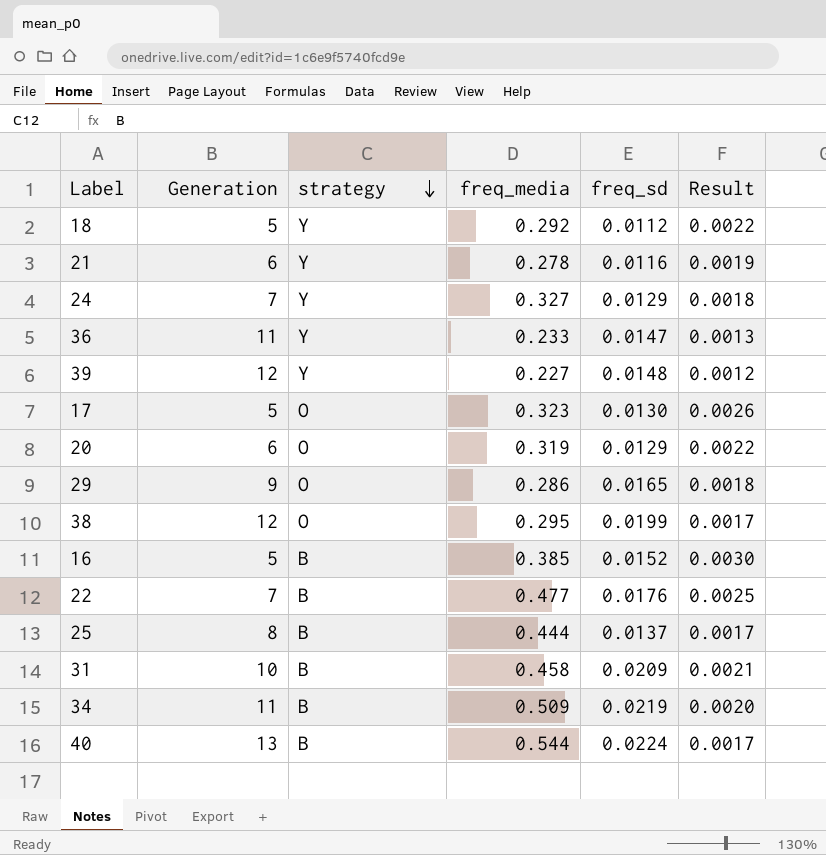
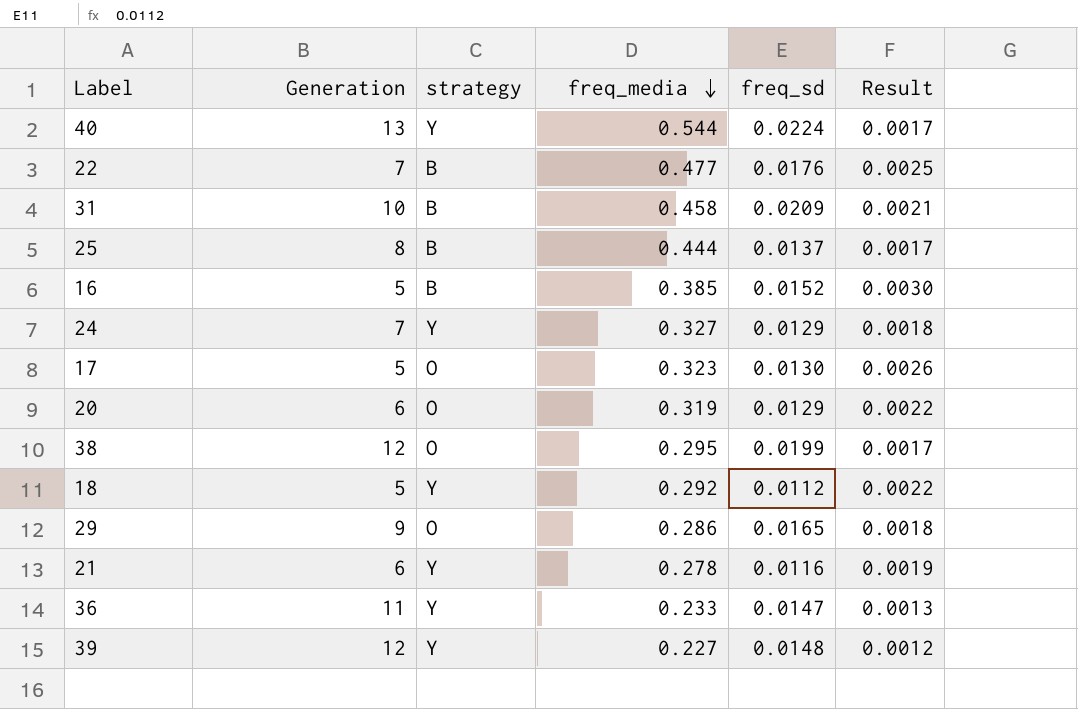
row order: strategy descending -> freq_media descending
row 34: 11 | B | 0.509 | 0.0219 | 0.0020 -> none
40 | strategy: B -> Y

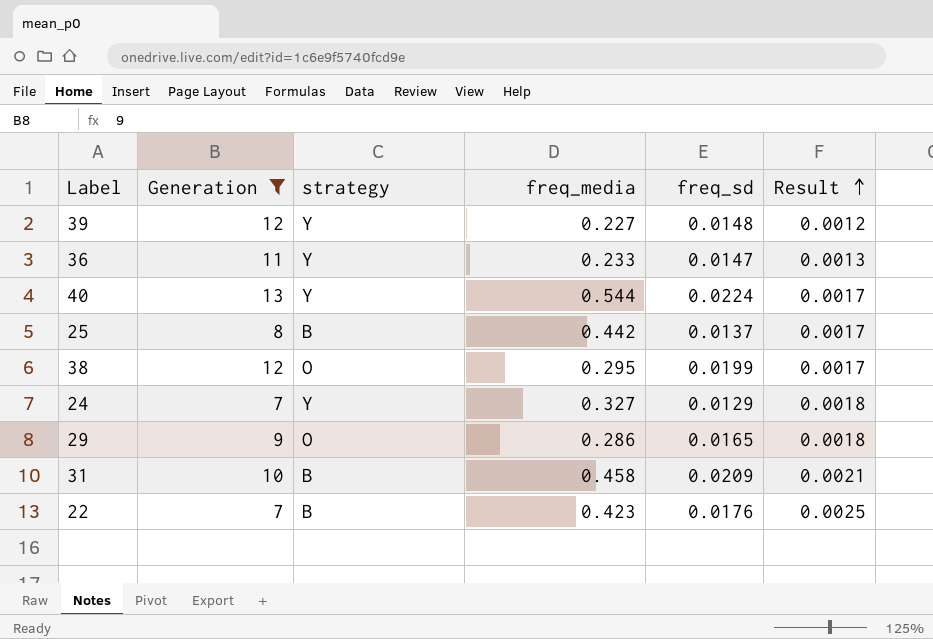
filter: none -> Generation >= 7
row order: freq_media descending -> Result ascending
25 | freq_media: 0.444 -> 0.442
22 | freq_media: 0.477 -> 0.423

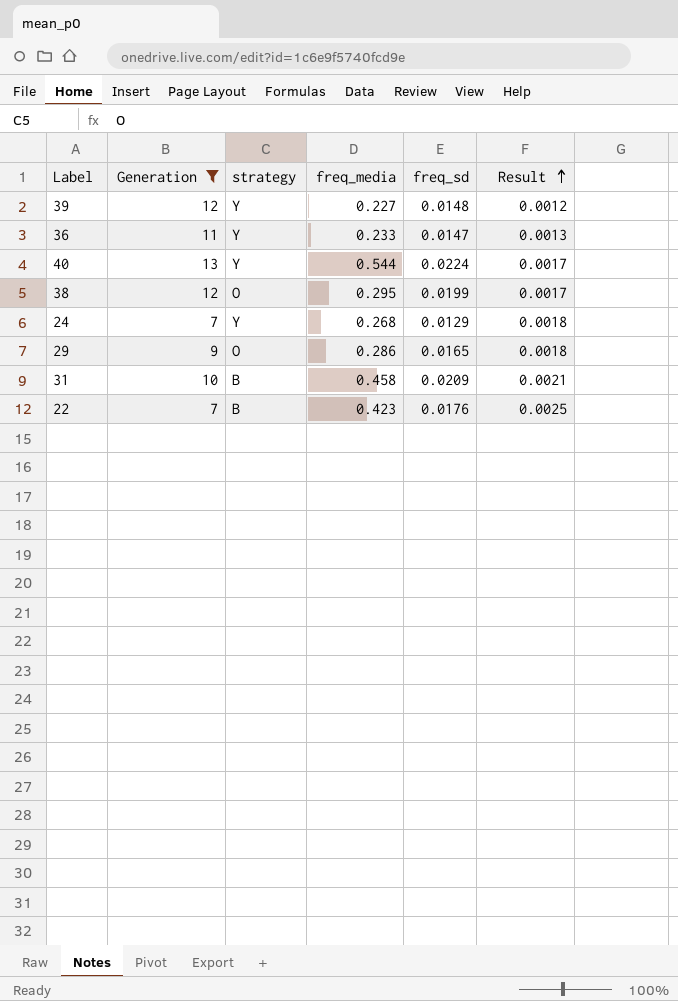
row 25: 8 | B | 0.442 | 0.0137 | 0.0017 -> none
24 | freq_media: 0.327 -> 0.268

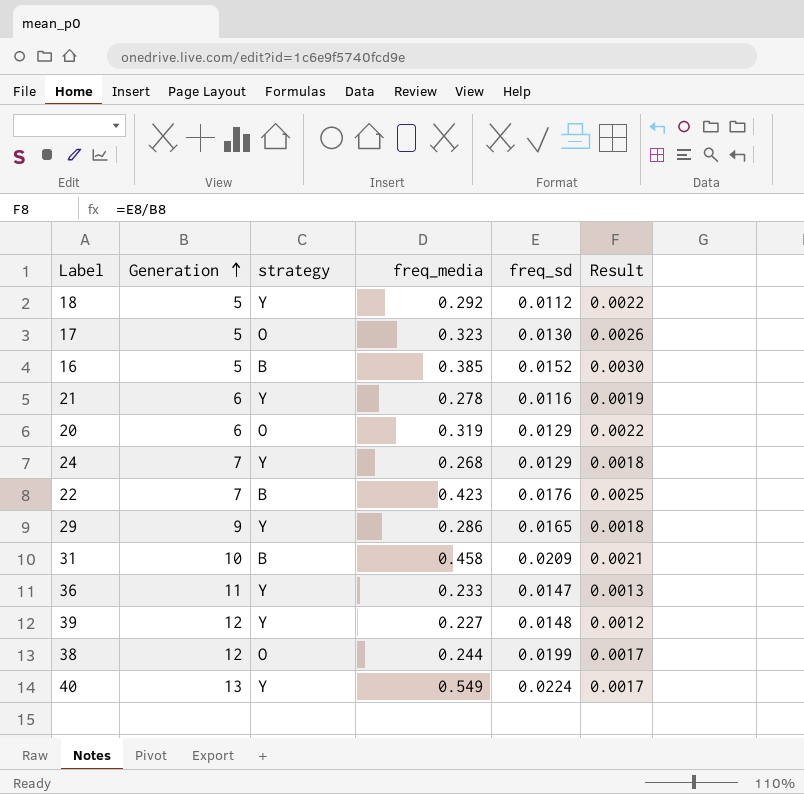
filter: Generation >= 7 -> none
row order: Result ascending -> Generation ascending
29 | strategy: O -> Y
38 | freq_media: 0.295 -> 0.244
40 | freq_media: 0.544 -> 0.549

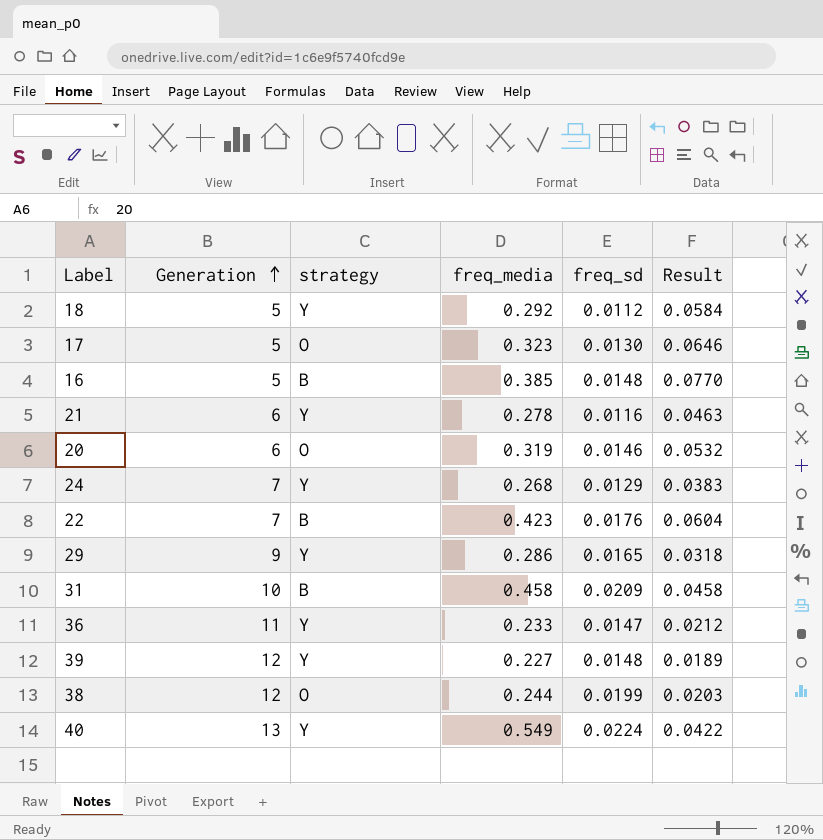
column Result | formula: [freq_sd] / [Generation] -> [freq_media] / [Generation]
16 | freq_sd: 0.0152 -> 0.0148
20 | freq_sd: 0.0129 -> 0.0146

